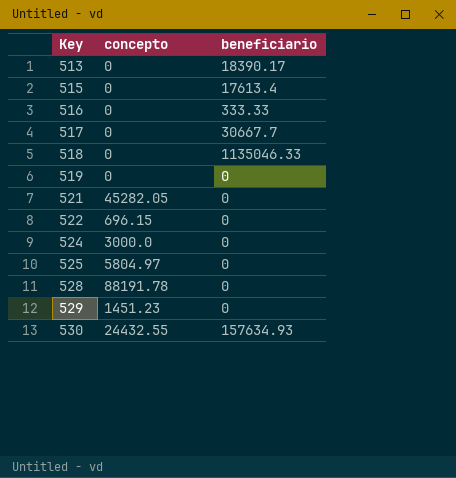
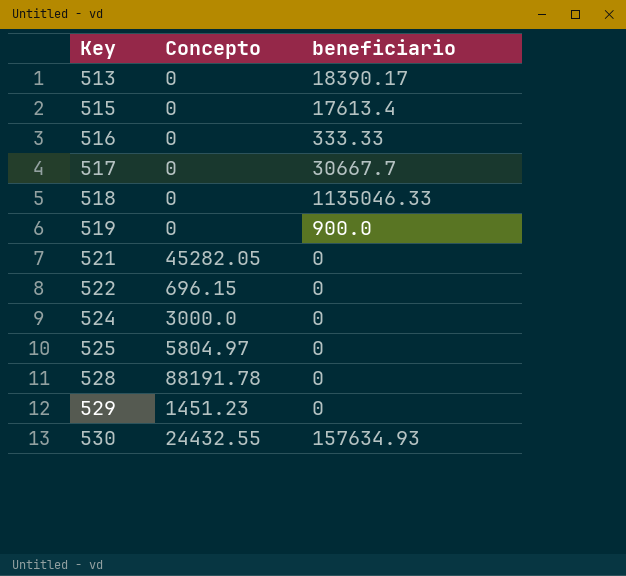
column name: concepto -> Concepto
519 | beneficiario: 0 -> 900.0

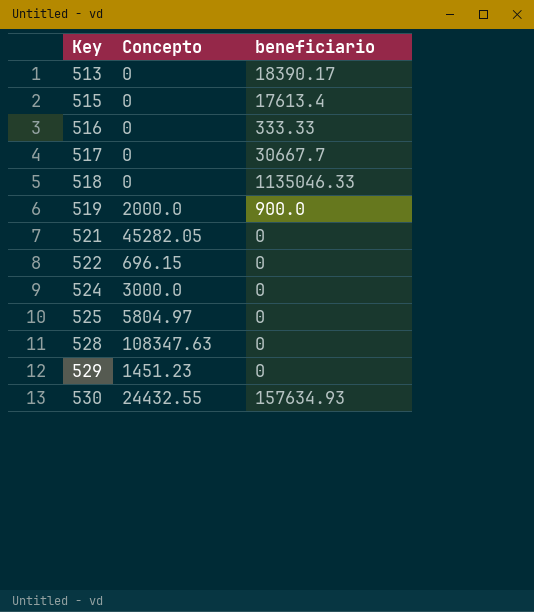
519 | Concepto: 0 -> 2000.0
528 | Concepto: 88191.78 -> 108347.63

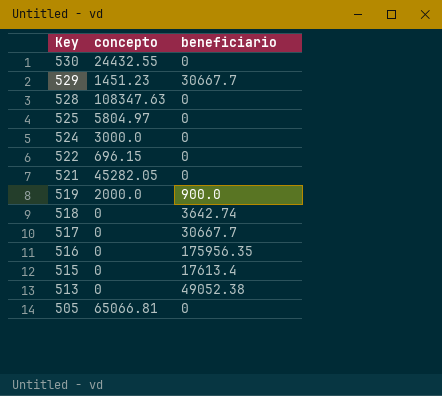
row order: Key ascending -> Key descending
column name: Concepto -> concepto
530 | beneficiario: 157634.93 -> 0
529 | beneficiario: 0 -> 30667.7
518 | beneficiario: 1135046.33 -> 3642.74
516 | beneficiario: 333.33 -> 175956.35
513 | beneficiario: 18390.17 -> 49052.38
row 505: none -> 65066.81 | 0

